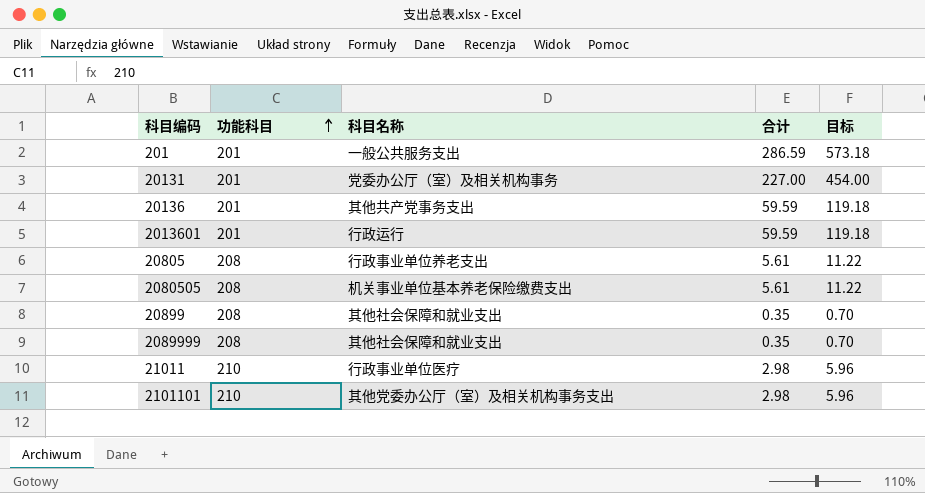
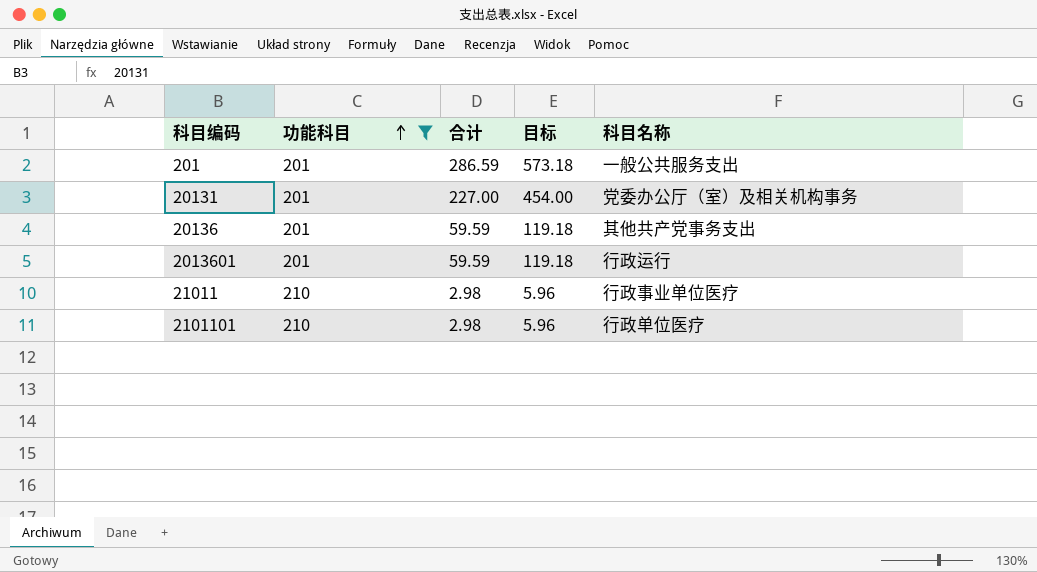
filter: none -> 功能科目 != 208
column 科目名称 | position: 3 -> 5
2101101 | 科目名称: 其他党委办公厅（室）及相关机构事务支出 -> 行政单位医疗

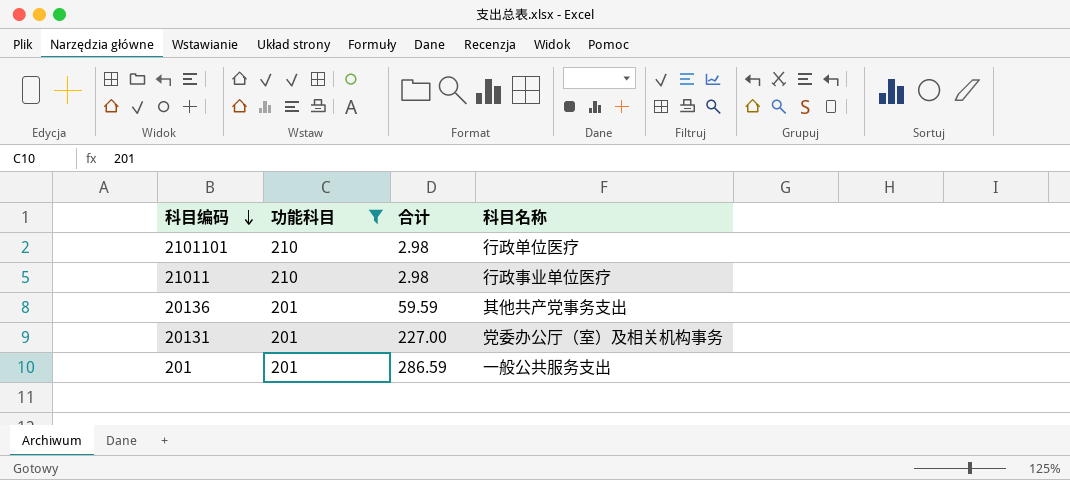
row order: 功能科目 ascending -> 科目编码 descending
column 目标 | formula: [合计] * 2 -> none
row 2013601: 201 | 59.59 | 119.18 | 行政运行 -> none

